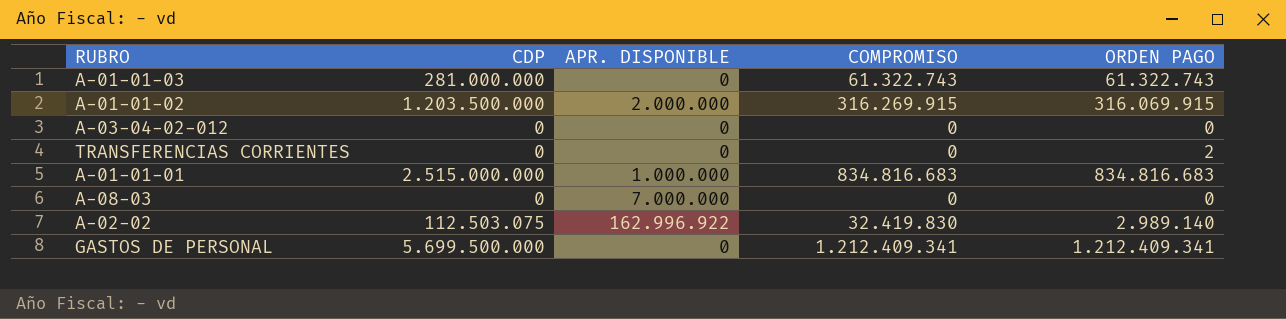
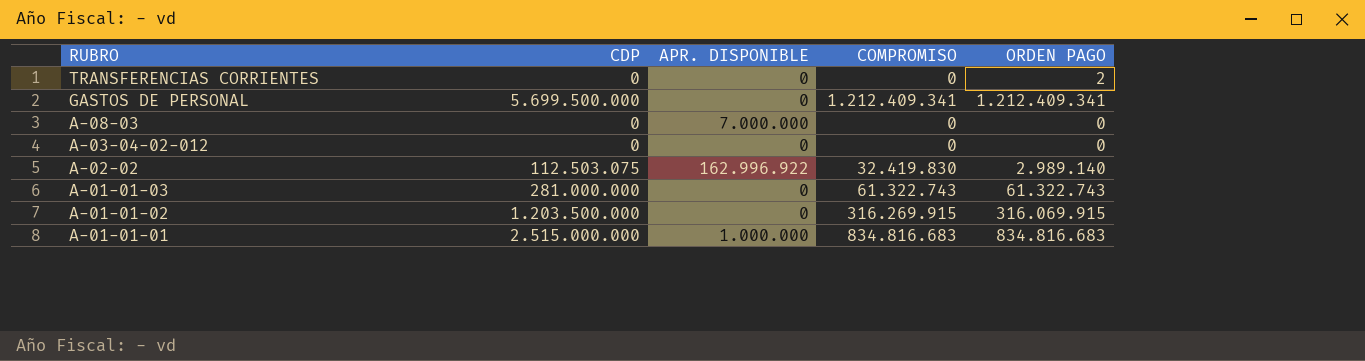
row order: none -> RUBRO descending
A-01-01-02 | APR. DISPONIBLE: 2.000.000 -> 0

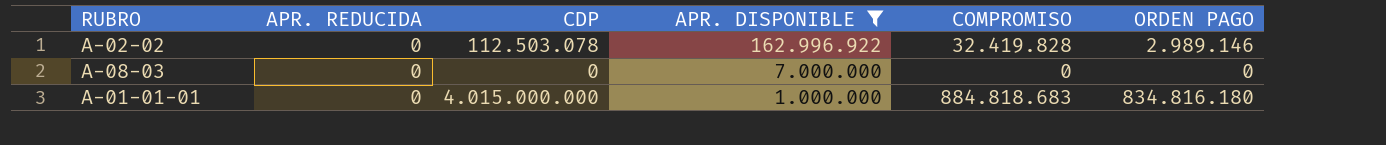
filter: none -> APR. DISPONIBLE != 0
row order: RUBRO descending -> APR. DISPONIBLE descending
column APR. REDUCIDA | position: none -> 2
A-02-02 | CDP: 112.503.075 -> 112.503.078
A-02-02 | COMPROMISO: 32.419.830 -> 32.419.828
A-02-02 | ORDEN PAGO: 2.989.140 -> 2.989.146
A-01-01-01 | CDP: 2.515.000.000 -> 4.015.000.000
A-01-01-01 | COMPROMISO: 834.816.683 -> 884.818.683
A-01-01-01 | ORDEN PAGO: 834.816.683 -> 834.816.180

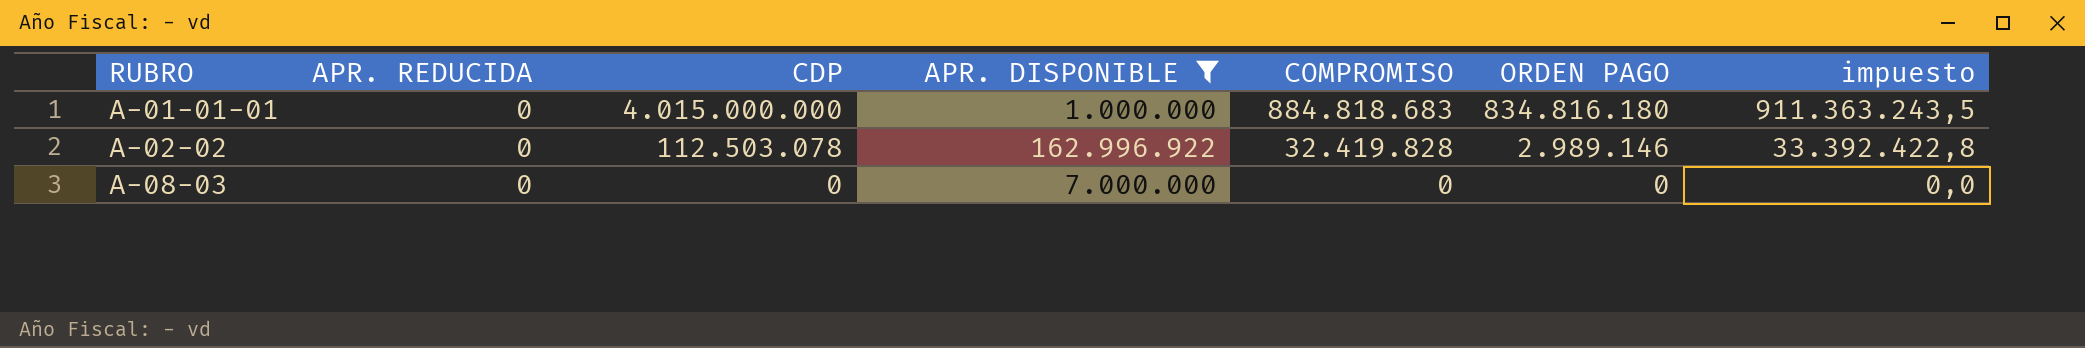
row order: APR. DISPONIBLE descending -> RUBRO ascending
column impuesto | formula: none -> [COMPROMISO] * 1,03

